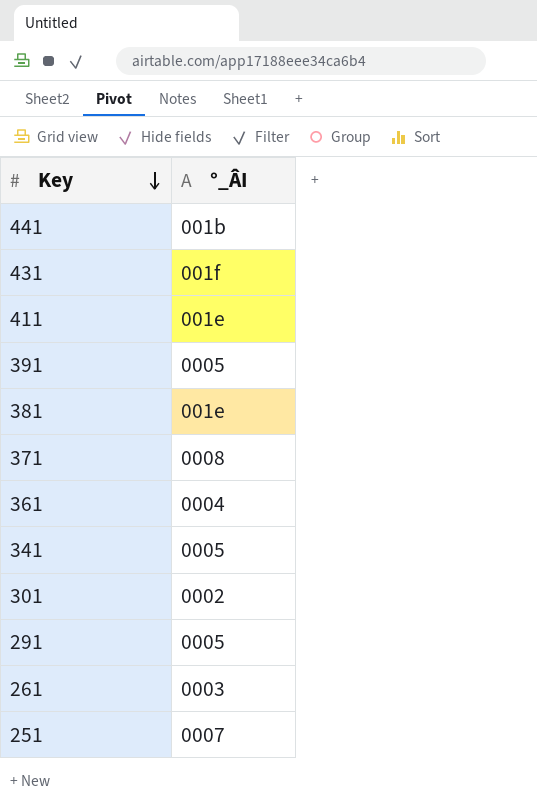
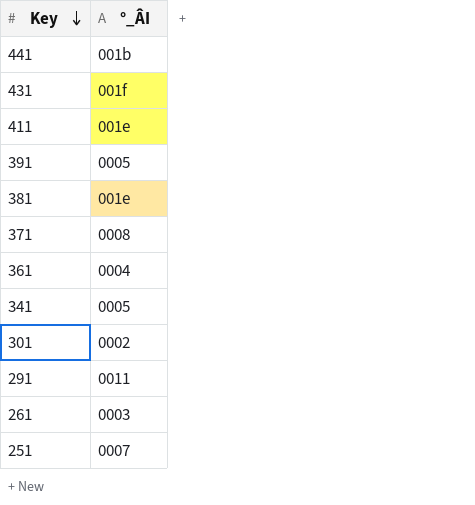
291 | °_ÂI: 0005 -> 0011

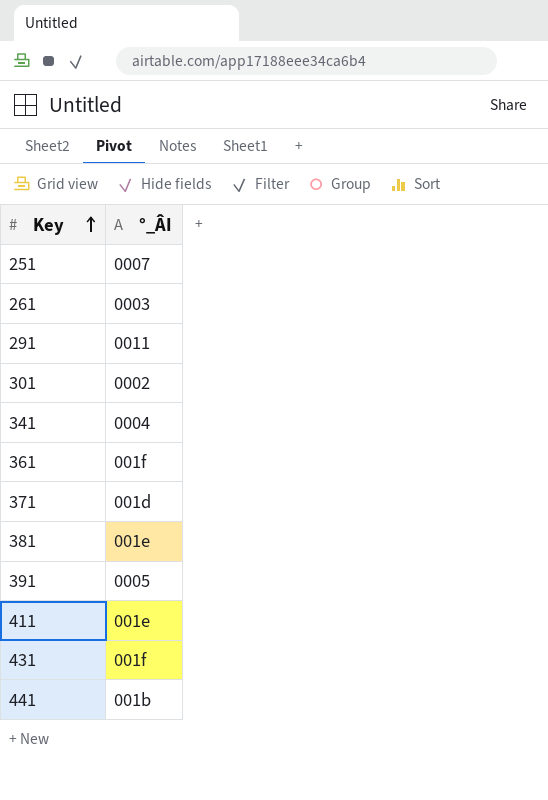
row order: Key descending -> Key ascending
341 | °_ÂI: 0005 -> 0004
361 | °_ÂI: 0004 -> 001f
371 | °_ÂI: 0008 -> 001d

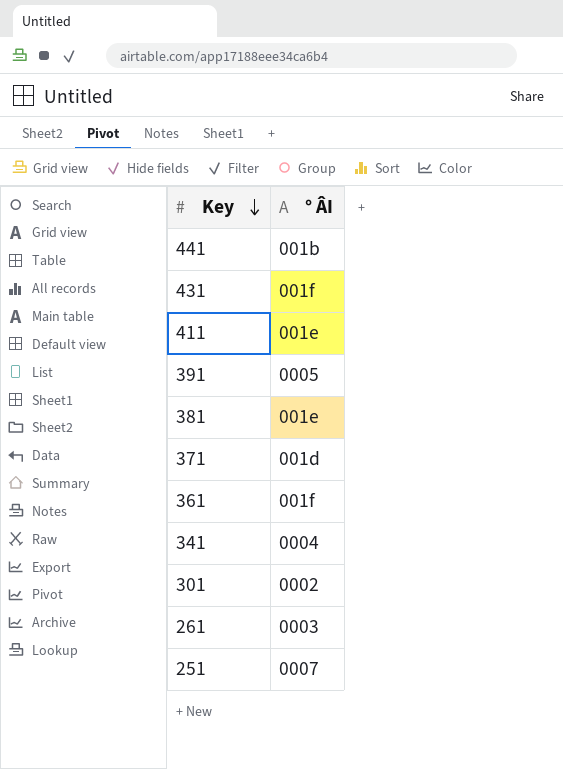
row order: Key ascending -> Key descending
column name: °_ÂI -> ° ÂI
row 291: 0011 -> none

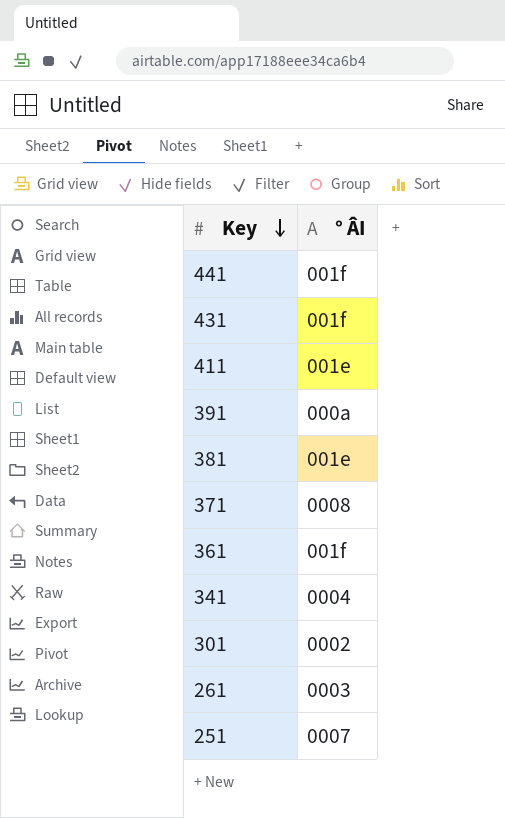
441 | ° ÂI: 001b -> 001f
391 | ° ÂI: 0005 -> 000a
371 | ° ÂI: 001d -> 0008

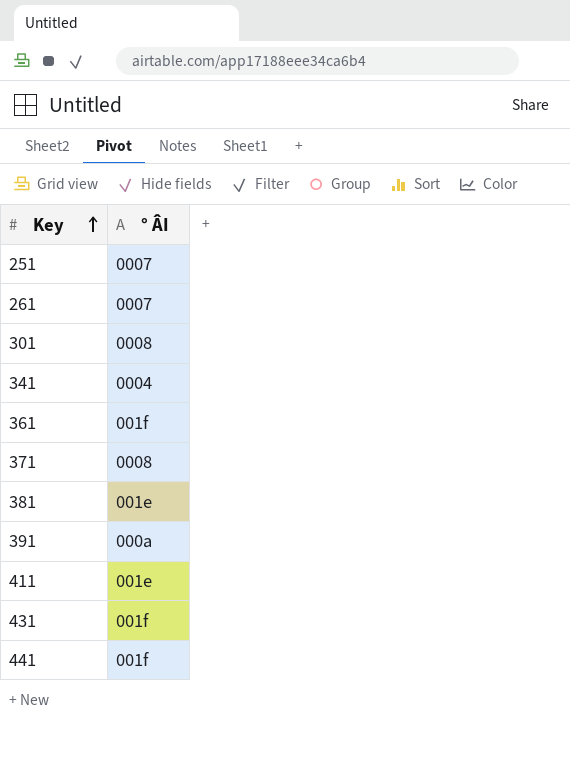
row order: Key descending -> Key ascending
261 | ° ÂI: 0003 -> 0007
301 | ° ÂI: 0002 -> 0008

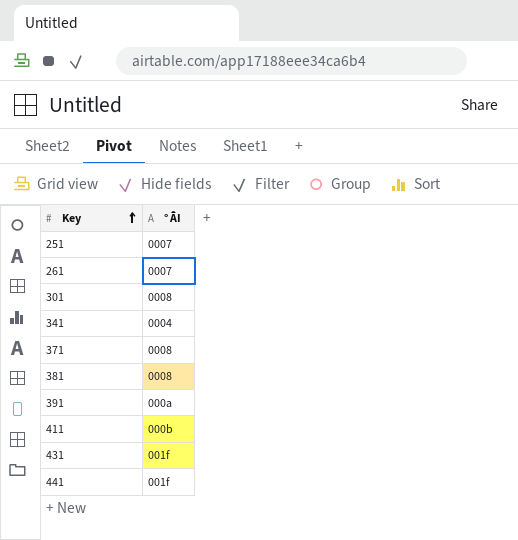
row 361: 001f -> none
381 | ° ÂI: 001e -> 0008
411 | ° ÂI: 001e -> 000b

